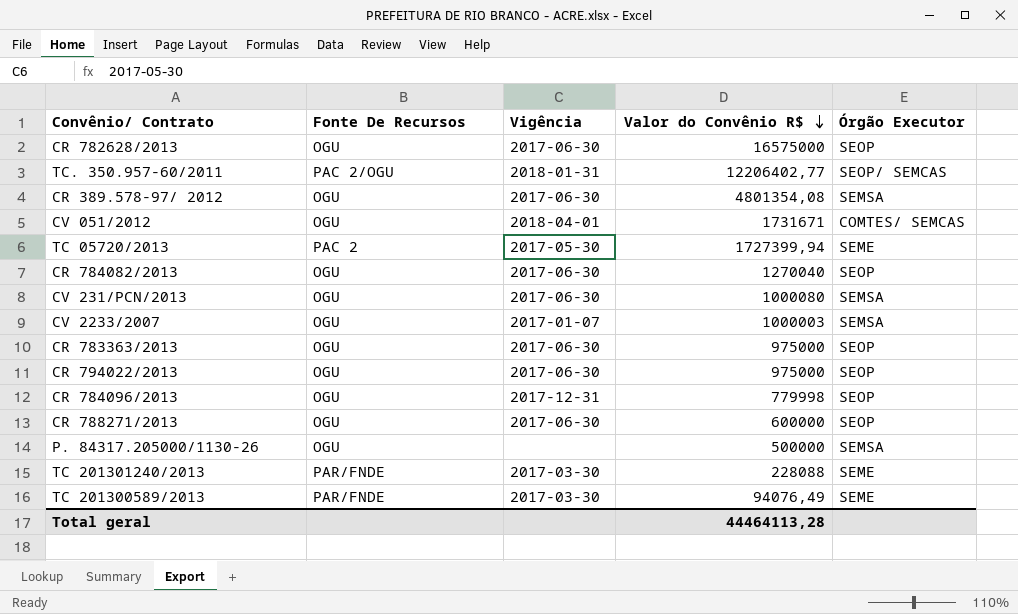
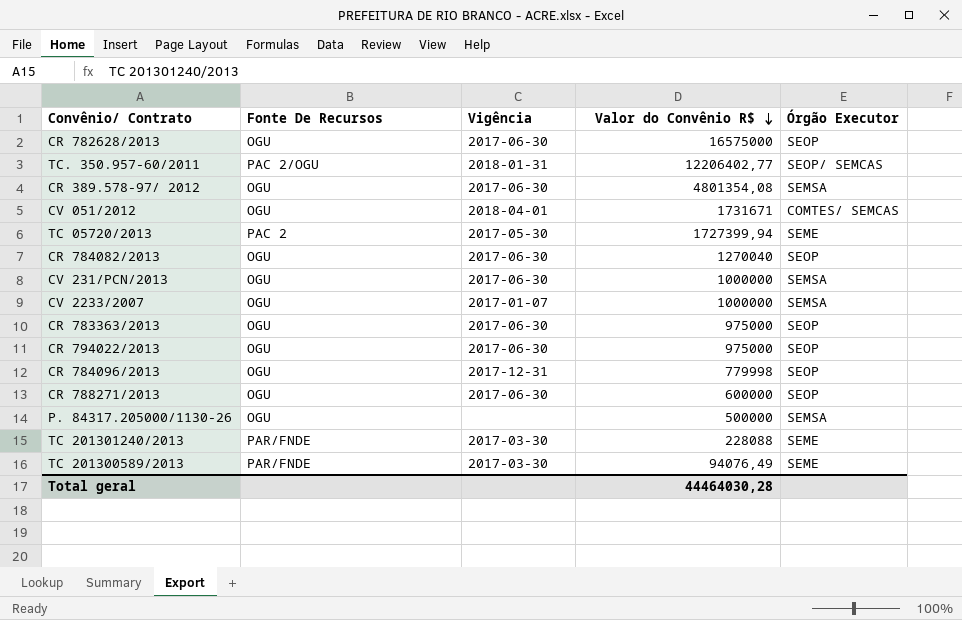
CV 231/PCN/2013 | Valor do Convênio R$: 1000080 -> 1000000
CV 2233/2007 | Valor do Convênio R$: 1000003 -> 1000000
Total geral | Valor do Convênio R$: 44464113,28 -> 44464030,28

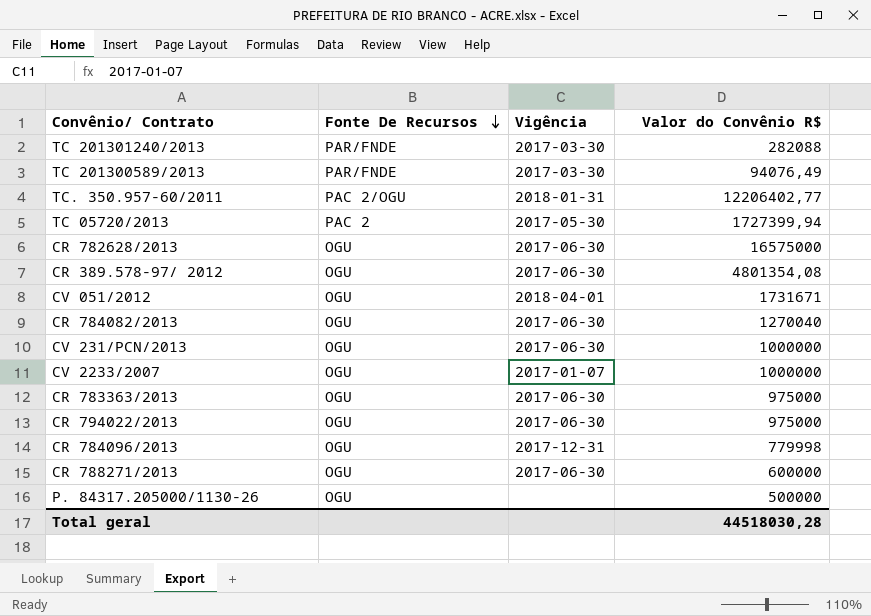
row order: Valor do Convênio R$ descending -> Fonte De Recursos descending
column Órgão Executor | position: 5 -> none
TC 201301240/2013 | Valor do Convênio R$: 228088 -> 282088
Total geral | Valor do Convênio R$: 44464030,28 -> 44518030,28

